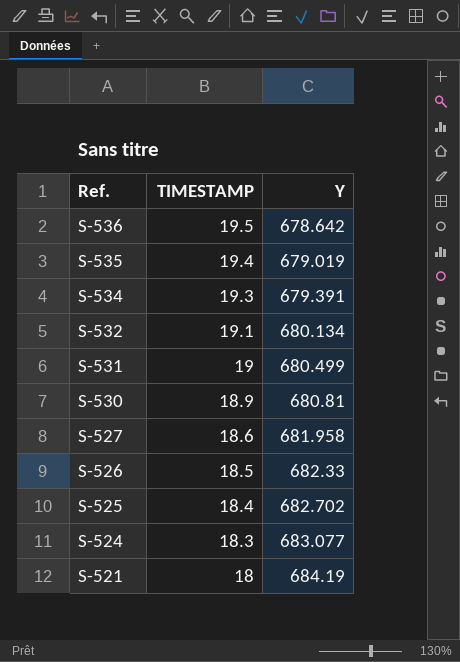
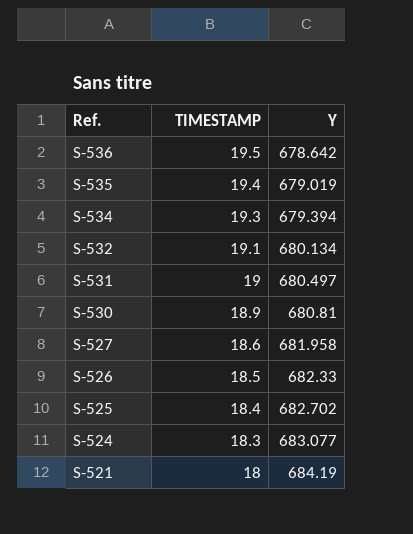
S-534 | Y: 679.391 -> 679.394
S-531 | Y: 680.499 -> 680.497

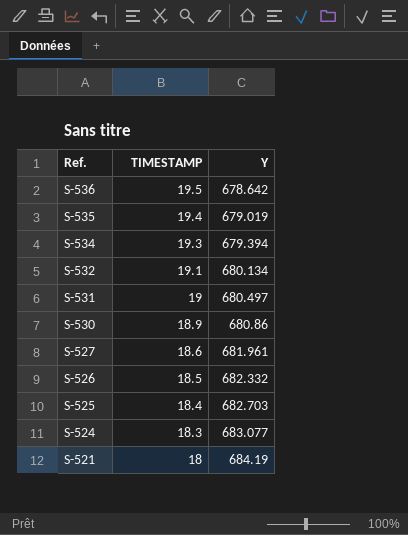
S-530 | Y: 680.81 -> 680.86
S-527 | Y: 681.958 -> 681.961
S-526 | Y: 682.33 -> 682.332
S-525 | Y: 682.702 -> 682.703

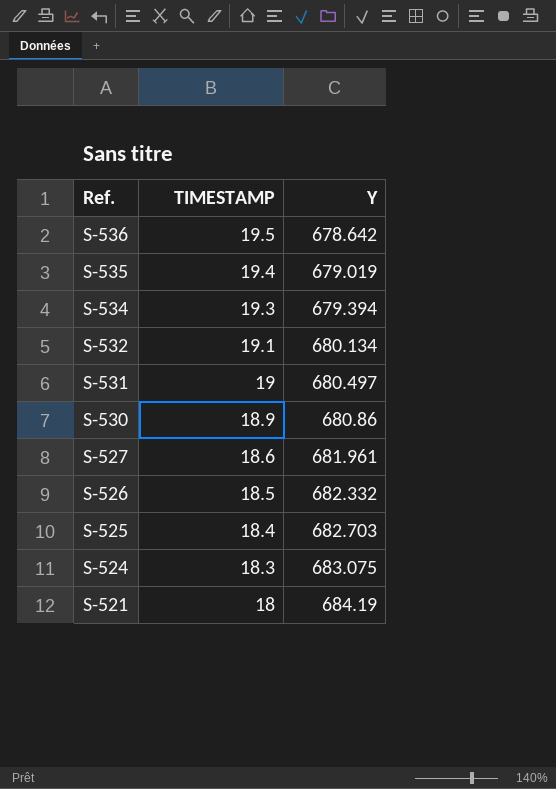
S-524 | Y: 683.077 -> 683.075

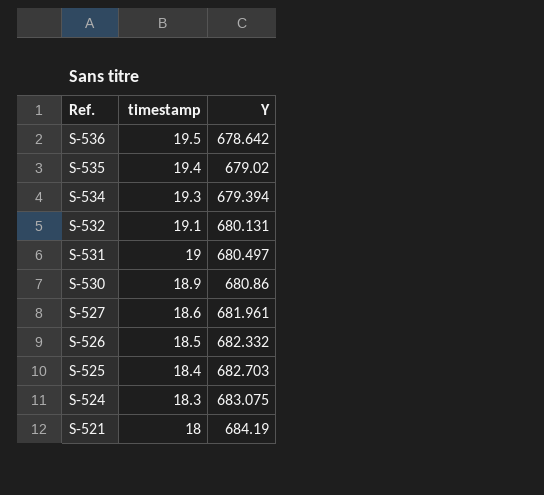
column name: TIMESTAMP -> timestamp
S-535 | Y: 679.019 -> 679.02
S-532 | Y: 680.134 -> 680.131

